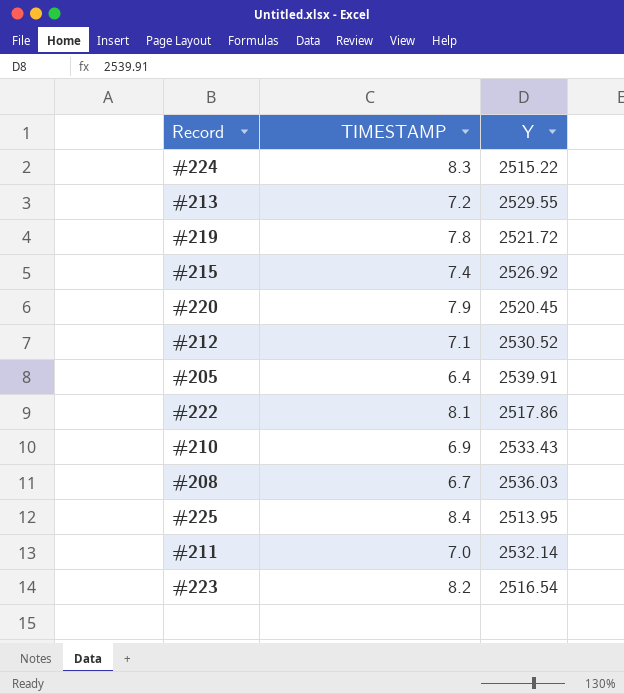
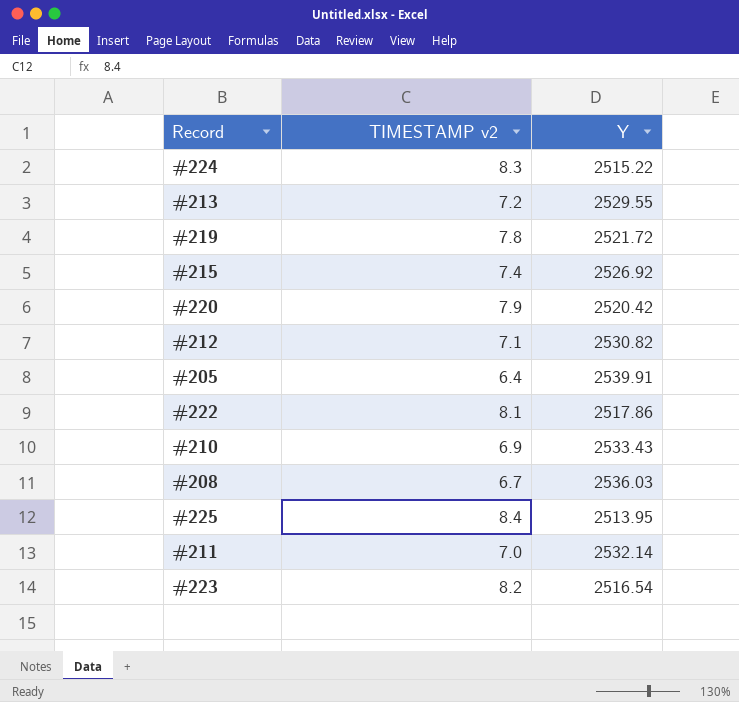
column name: TIMESTAMP -> TIMESTAMP v2
#220 | Y: 2520.45 -> 2520.42
#212 | Y: 2530.52 -> 2530.82

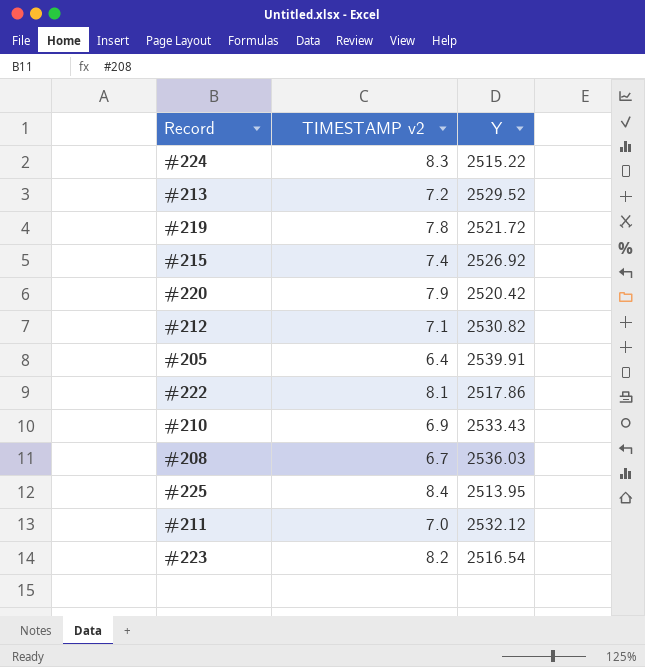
#213 | Y: 2529.55 -> 2529.52
#211 | Y: 2532.14 -> 2532.12

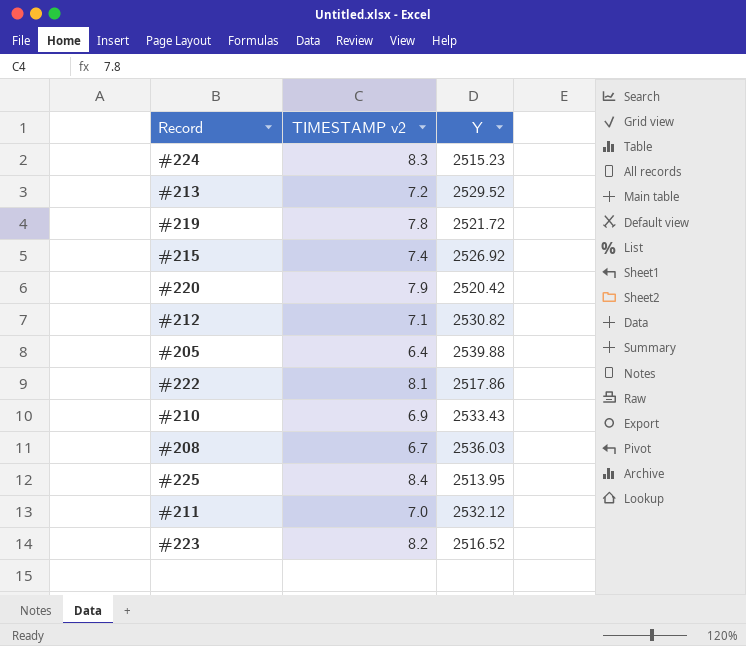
#224 | Y: 2515.22 -> 2515.23
#205 | Y: 2539.91 -> 2539.88
#223 | Y: 2516.54 -> 2516.52

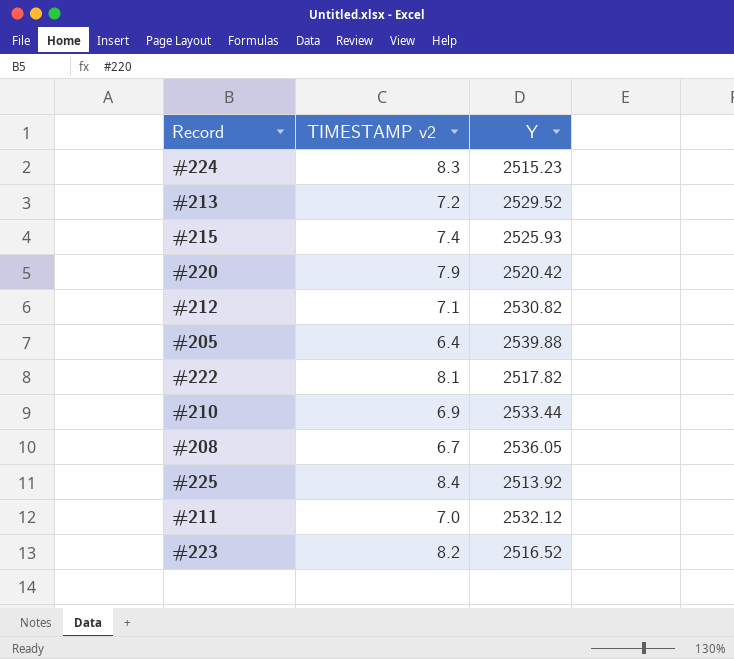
row #219: 7.8 | 2521.72 -> none
#215 | Y: 2526.92 -> 2525.93
#222 | Y: 2517.86 -> 2517.82
#210 | Y: 2533.43 -> 2533.44
#208 | Y: 2536.03 -> 2536.05
#225 | Y: 2513.95 -> 2513.92

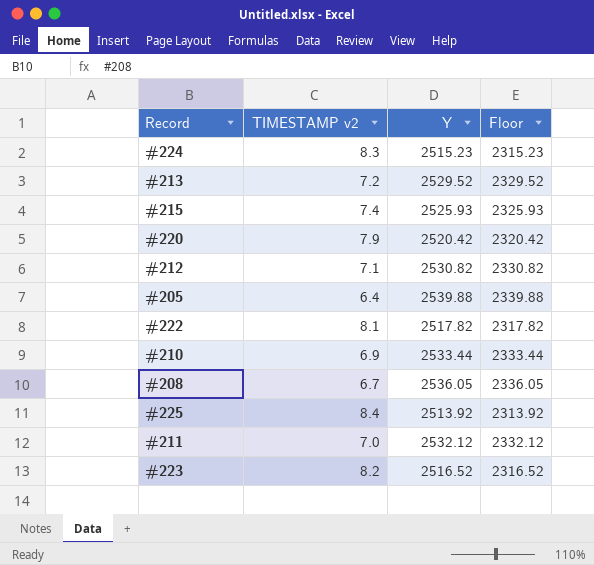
column Floor | formula: none -> [Y] - 200

